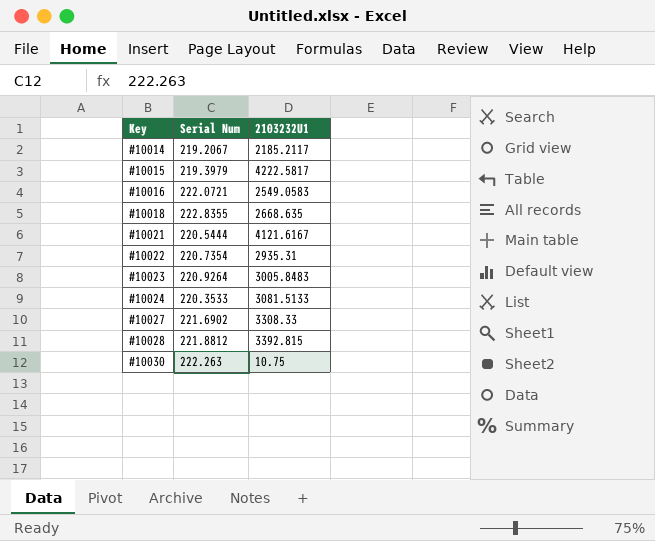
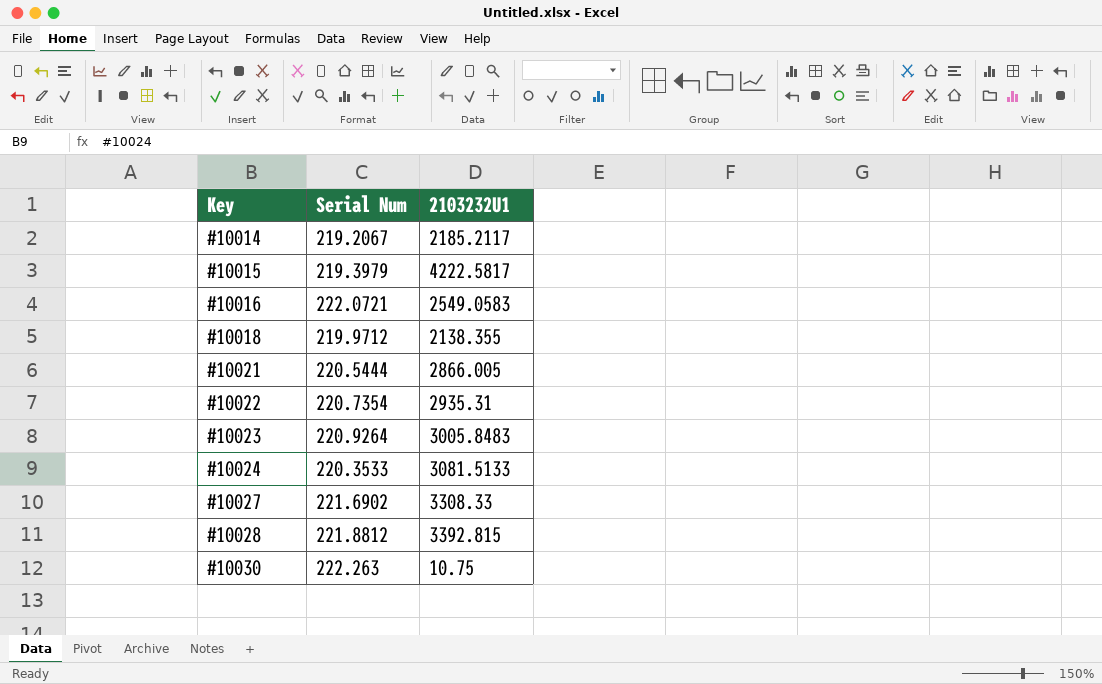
#10018 | Serial Num: 222.8355 -> 219.9712
#10018 | 2103232U1: 2668.635 -> 2138.355
#10021 | 2103232U1: 4121.6167 -> 2866.005

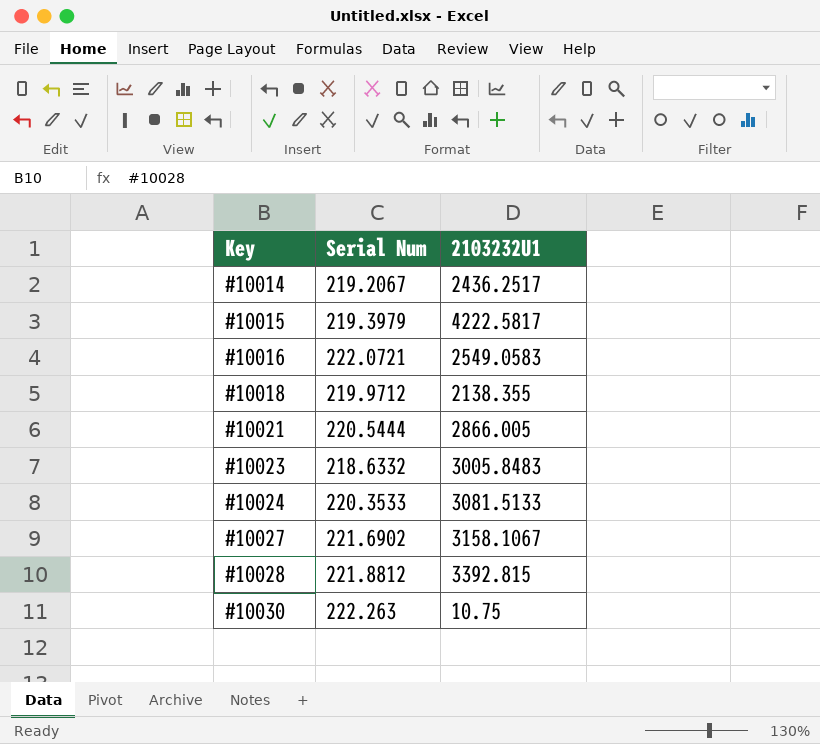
row #10022: 220.7354 | 2935.31 -> none
#10014 | 2103232U1: 2185.2117 -> 2436.2517
#10023 | Serial Num: 220.9264 -> 218.6332
#10027 | 2103232U1: 3308.33 -> 3158.1067

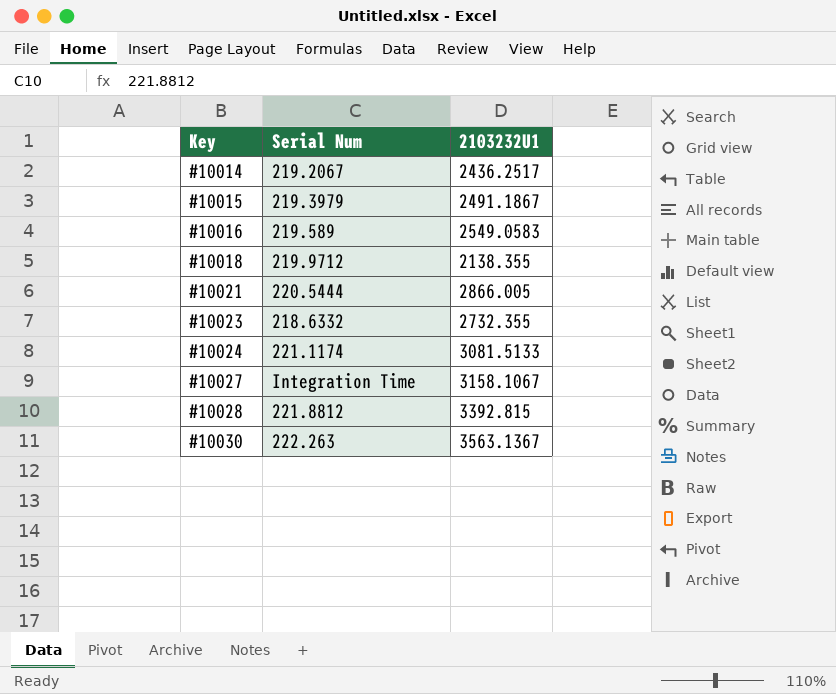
#10015 | 2103232U1: 4222.5817 -> 2491.1867
#10016 | Serial Num: 222.0721 -> 219.589
#10023 | 2103232U1: 3005.8483 -> 2732.355
#10024 | Serial Num: 220.3533 -> 221.1174
#10027 | Serial Num: 221.6902 -> Integration Time
#10030 | 2103232U1: 10.75 -> 3563.1367

